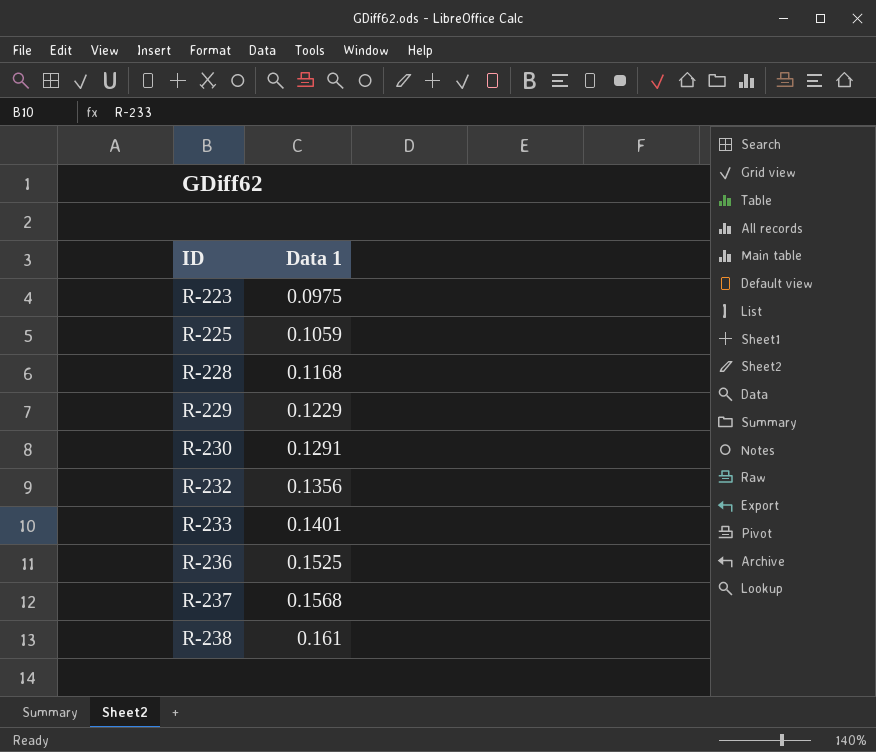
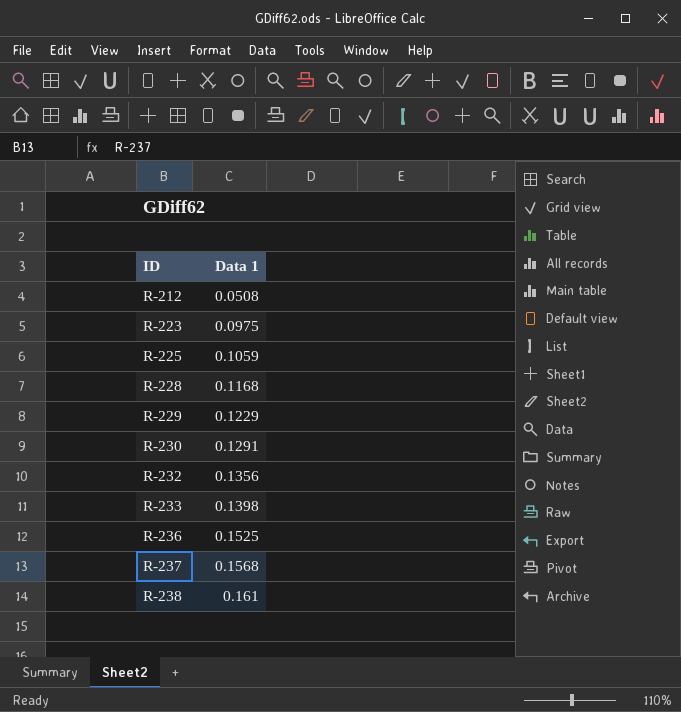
row R-212: none -> 0.0508
R-233 | Data 1: 0.1401 -> 0.1398

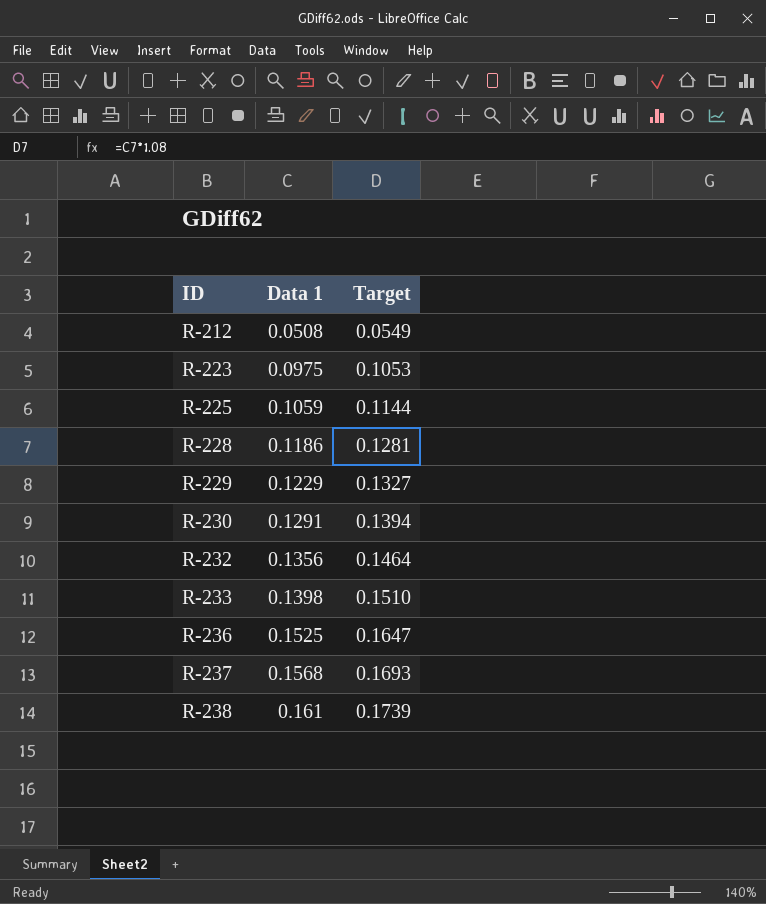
column Target | formula: none -> [Data 1] * 1.08
R-228 | Data 1: 0.1168 -> 0.1186

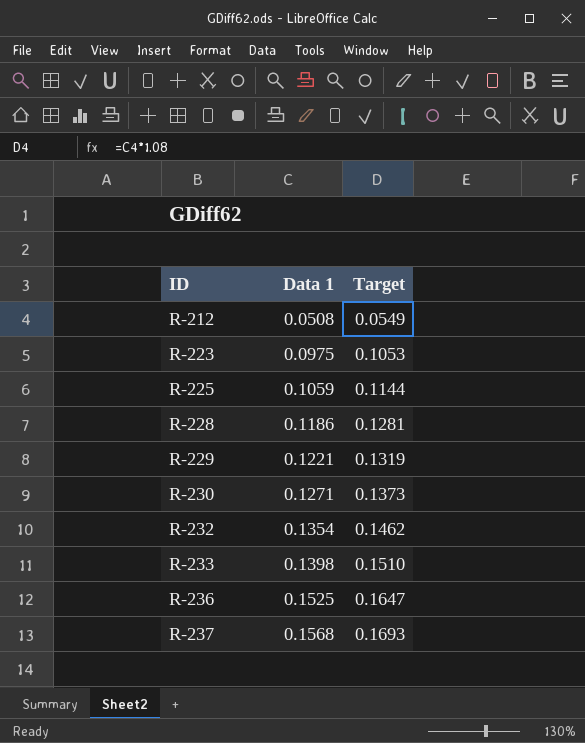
row R-238: 0.161 | 0.1739 -> none
R-229 | Data 1: 0.1229 -> 0.1221
R-229 | Target: 0.1327 -> 0.1319
R-230 | Data 1: 0.1291 -> 0.1271
R-230 | Target: 0.1394 -> 0.1373
R-232 | Data 1: 0.1356 -> 0.1354
R-232 | Target: 0.1464 -> 0.1462

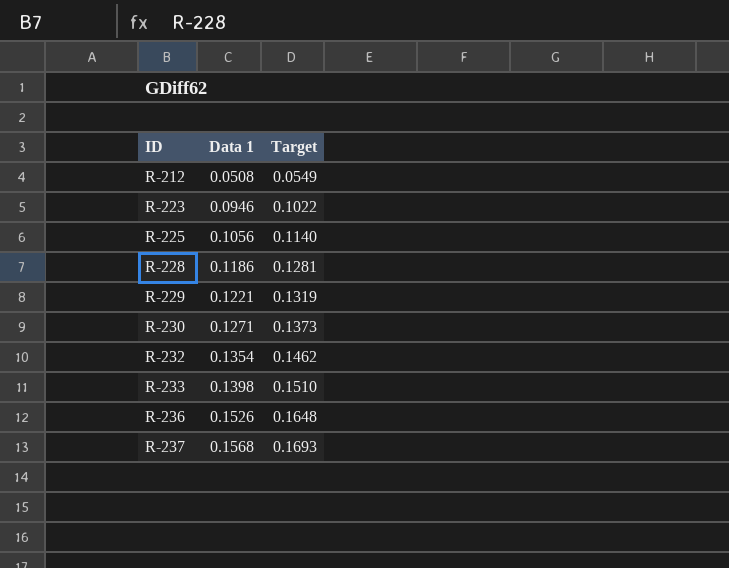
R-223 | Data 1: 0.0975 -> 0.0946
R-223 | Target: 0.1053 -> 0.1022
R-225 | Data 1: 0.1059 -> 0.1056
R-225 | Target: 0.1144 -> 0.1140
R-236 | Data 1: 0.1525 -> 0.1526
R-236 | Target: 0.1647 -> 0.1648

